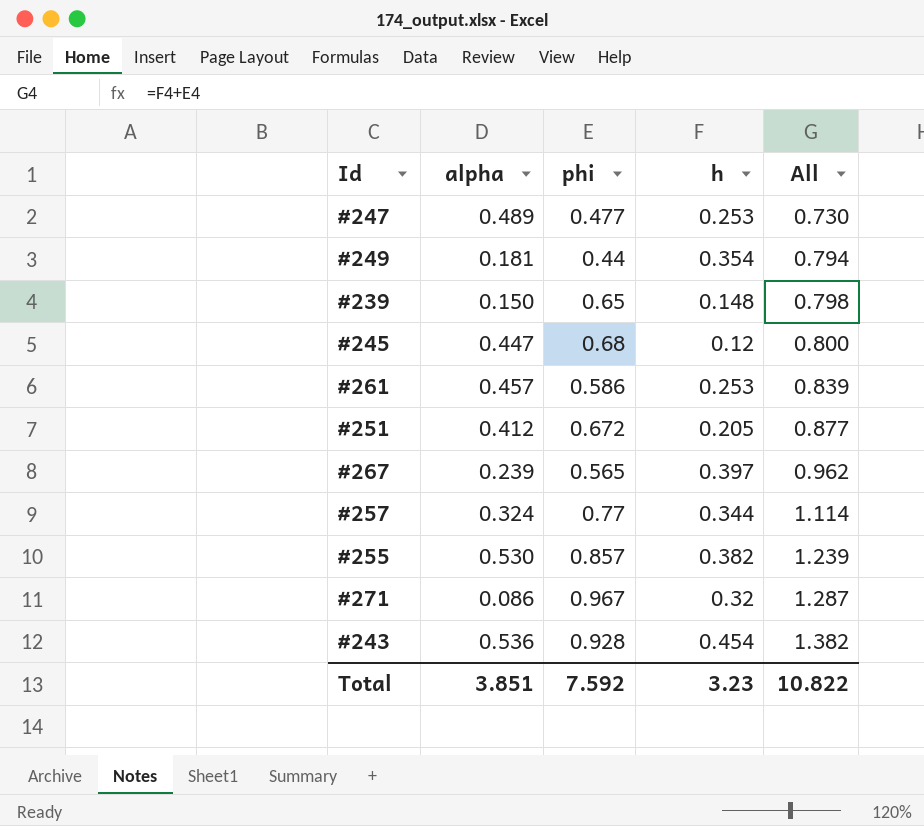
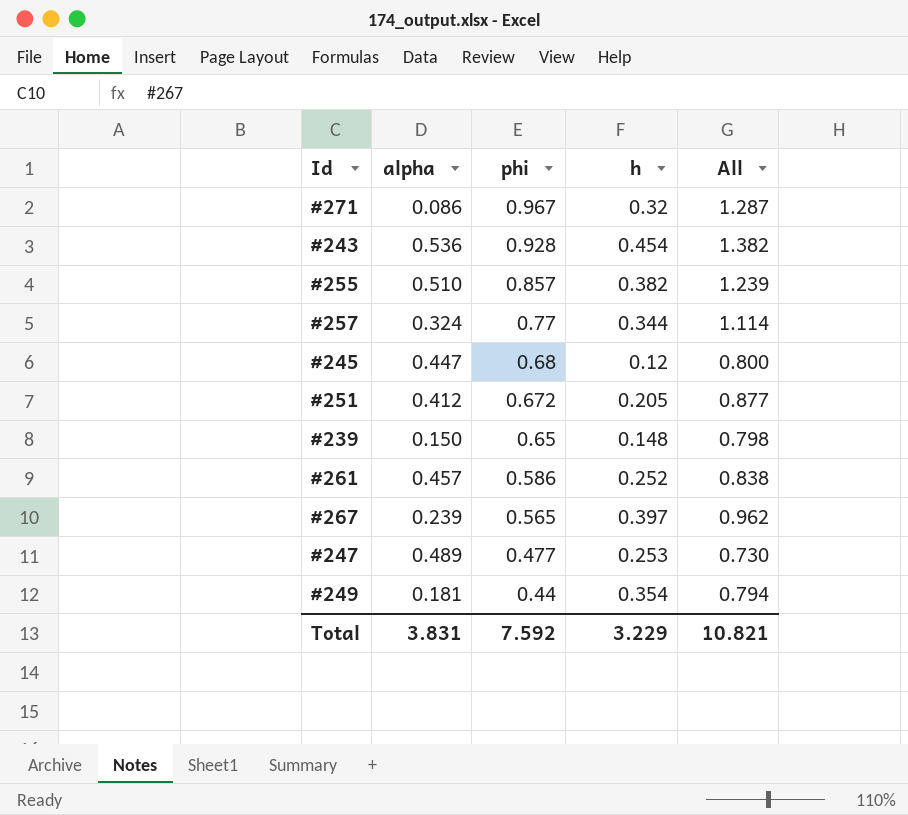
row order: All ascending -> phi descending
#255 | alpha: 0.530 -> 0.510
#261 | h: 0.253 -> 0.252
#261 | All: 0.839 -> 0.838
Total | alpha: 3.851 -> 3.831
Total | h: 3.23 -> 3.229
Total | All: 10.822 -> 10.821

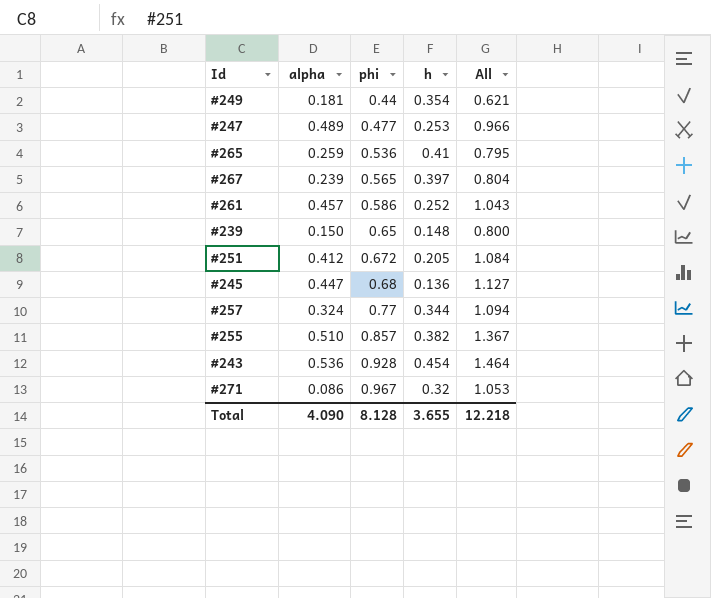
row order: phi descending -> phi ascending
column All | formula: [phi] + [h] -> [alpha] + [phi]
row #265: none -> 0.259 | 0.536 | 0.41 | 0.795
#245 | h: 0.12 -> 0.136
Total | alpha: 3.831 -> 4.090
Total | phi: 7.592 -> 8.128
Total | h: 3.229 -> 3.655
Total | All: 10.821 -> 12.218

